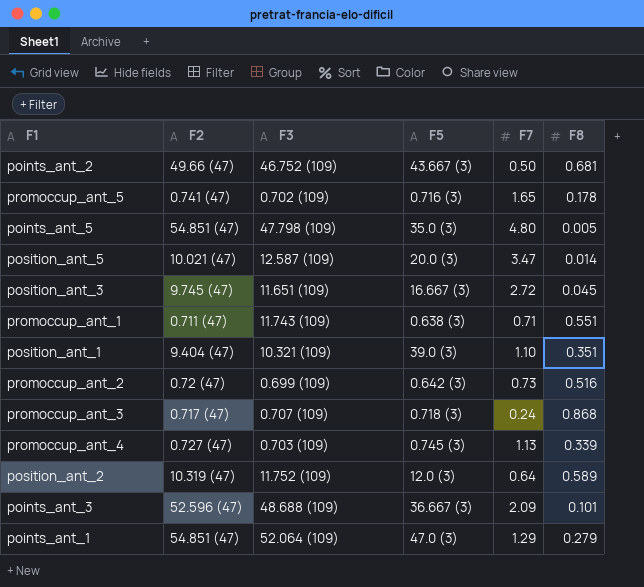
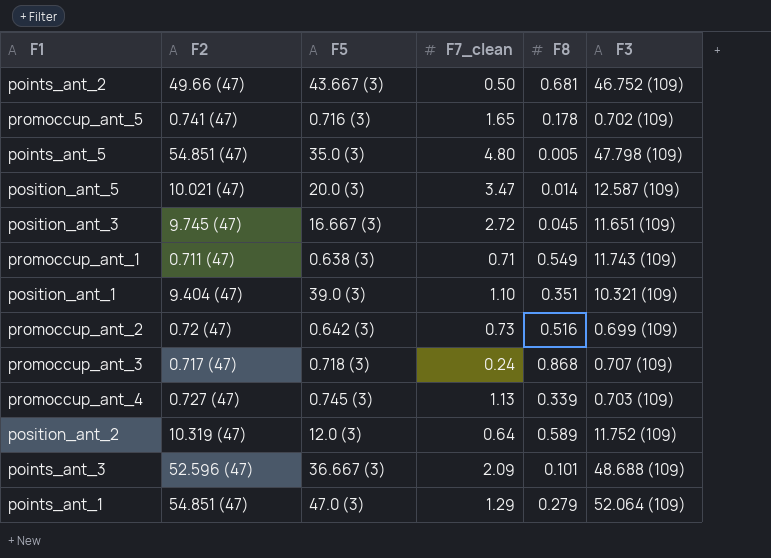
column name: F7 -> F7_clean
column F3 | position: 3 -> 6
promoccup_ant_1 | F8: 0.551 -> 0.549

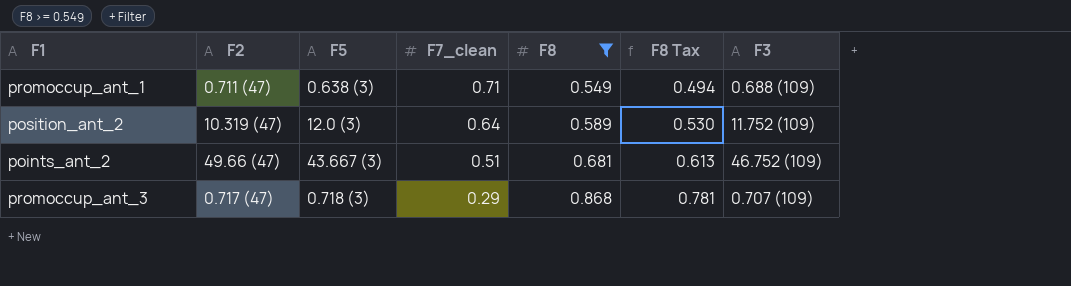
filter: none -> F8 >= 0.549
row order: none -> F7_clean descending
column F8 Tax | formula: none -> [F8] * 0.9
promoccup_ant_1 | F3: 11.743 (109) -> 0.688 (109)
points_ant_2 | F7_clean: 0.50 -> 0.51
promoccup_ant_3 | F7_clean: 0.24 -> 0.29

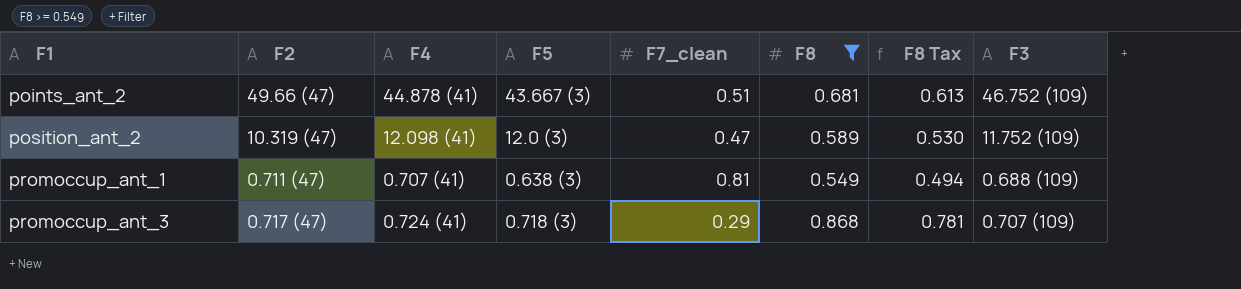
row order: F7_clean descending -> F1 ascending
column F4 | position: none -> 3
position_ant_2 | F7_clean: 0.64 -> 0.47
promoccup_ant_1 | F7_clean: 0.71 -> 0.81

